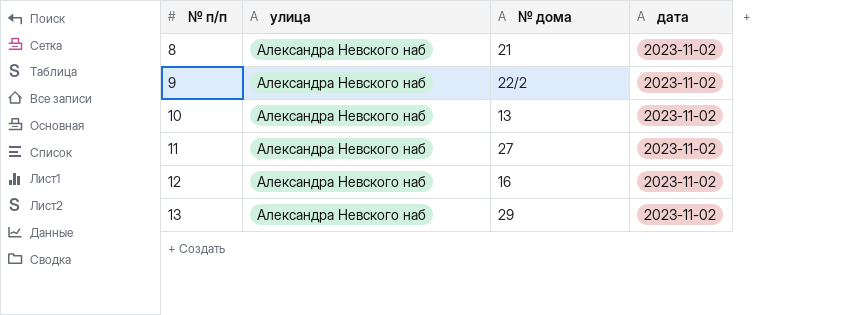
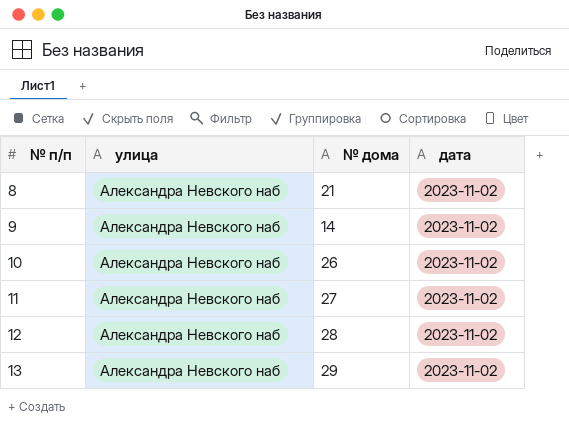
9 | № дома: 22/2 -> 14
10 | № дома: 13 -> 26
12 | № дома: 16 -> 28

